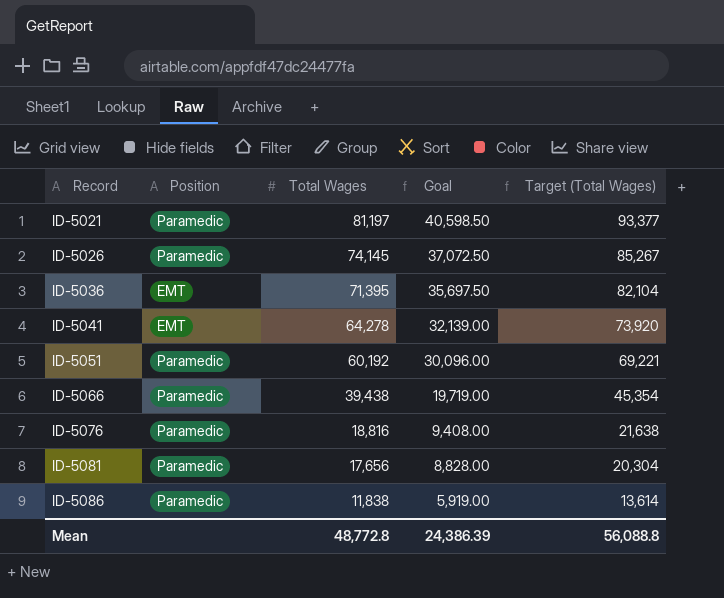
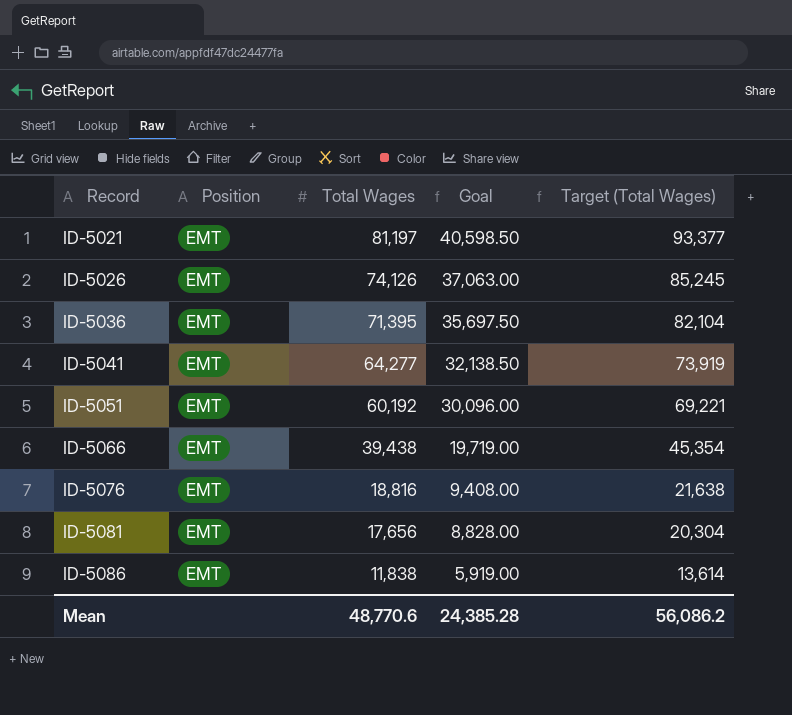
ID-5021 | Position: Paramedic -> EMT
ID-5026 | Position: Paramedic -> EMT
ID-5026 | Total Wages: 74,145 -> 74,126
ID-5026 | Goal: 37,072.50 -> 37,063.00
ID-5026 | Target (Total Wages): 85,267 -> 85,245
ID-5041 | Total Wages: 64,278 -> 64,277
ID-5041 | Goal: 32,139.00 -> 32,138.50
ID-5041 | Target (Total Wages): 73,920 -> 73,919
ID-5051 | Position: Paramedic -> EMT
ID-5066 | Position: Paramedic -> EMT
ID-5076 | Position: Paramedic -> EMT
ID-5081 | Position: Paramedic -> EMT
ID-5086 | Position: Paramedic -> EMT
Mean | Total Wages: 48,772.8 -> 48,770.6
Mean | Goal: 24,386.39 -> 24,385.28
Mean | Target (Total Wages): 56,088.8 -> 56,086.2

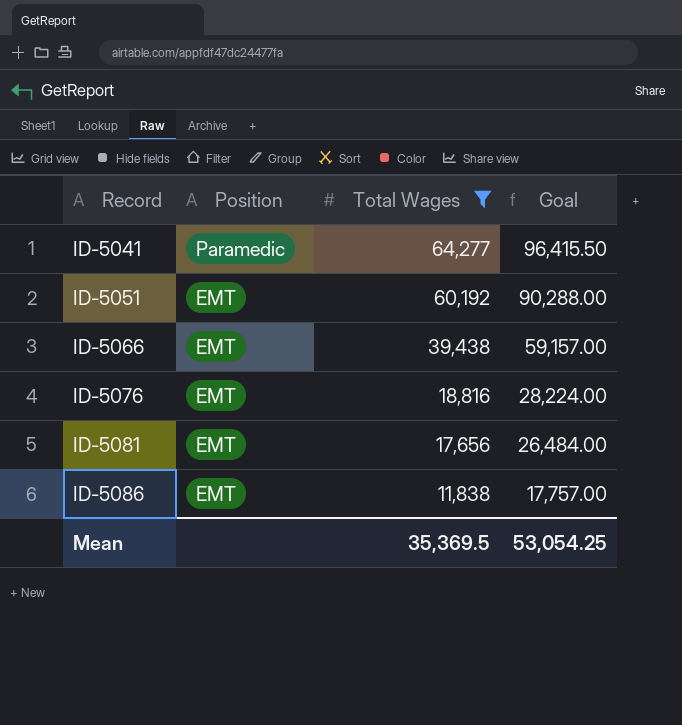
filter: none -> Total Wages <= 64,277
column Target (Total Wages) | formula: [Total Wages] * 1.15 -> none
column Goal | formula: [Total Wages] * 0.5 -> [Total Wages] * 1.5
ID-5041 | Position: EMT -> Paramedic
Mean | Total Wages: 48,770.6 -> 35,369.5
Mean | Goal: 24,385.28 -> 53,054.25

